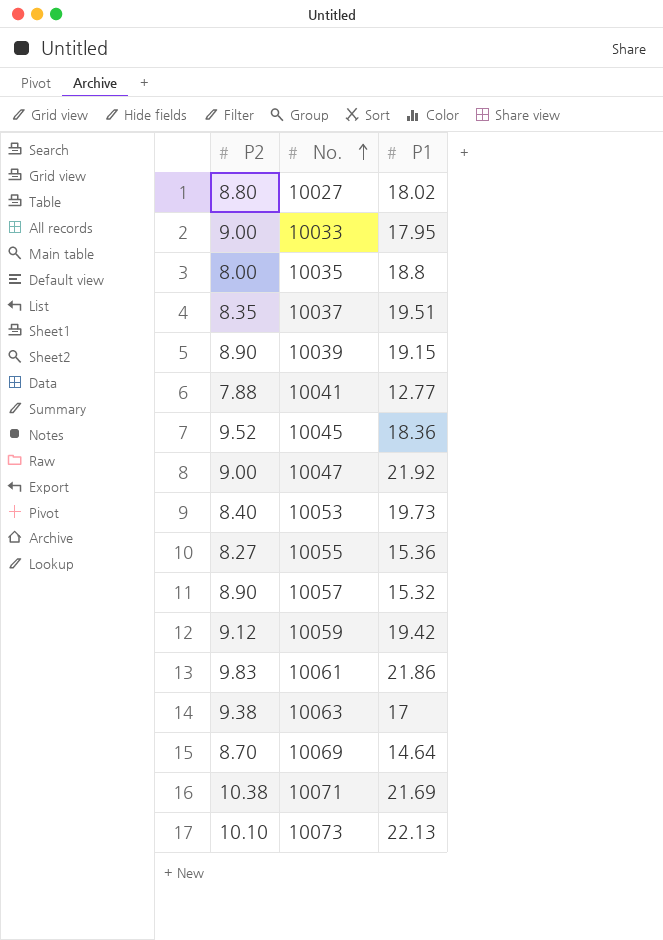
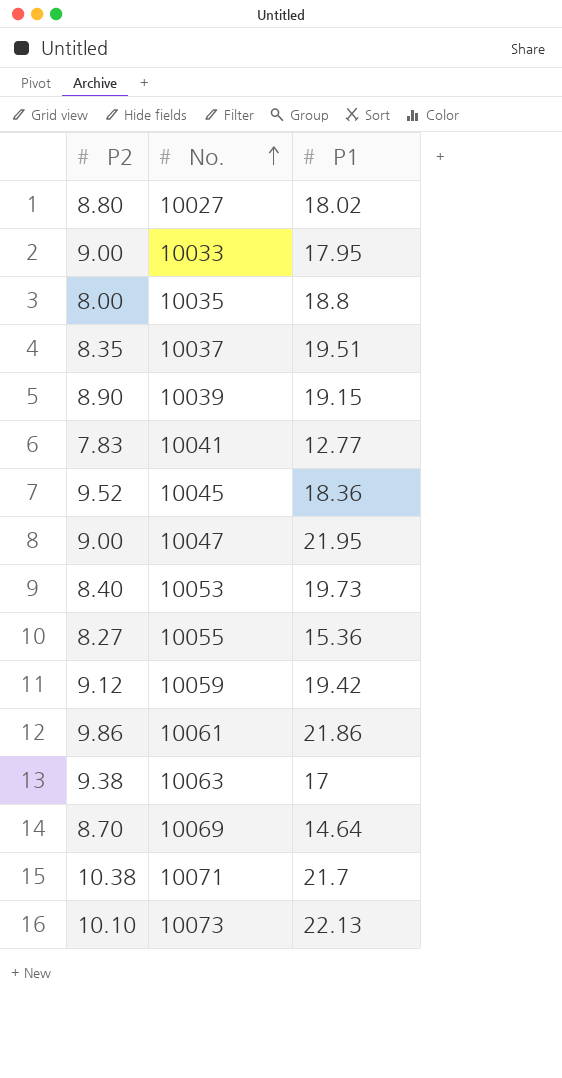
row 10057: 8.90 | 15.32 -> none
10041 | P2: 7.88 -> 7.83
10047 | P1: 21.92 -> 21.95
10061 | P2: 9.83 -> 9.86
10071 | P1: 21.69 -> 21.7

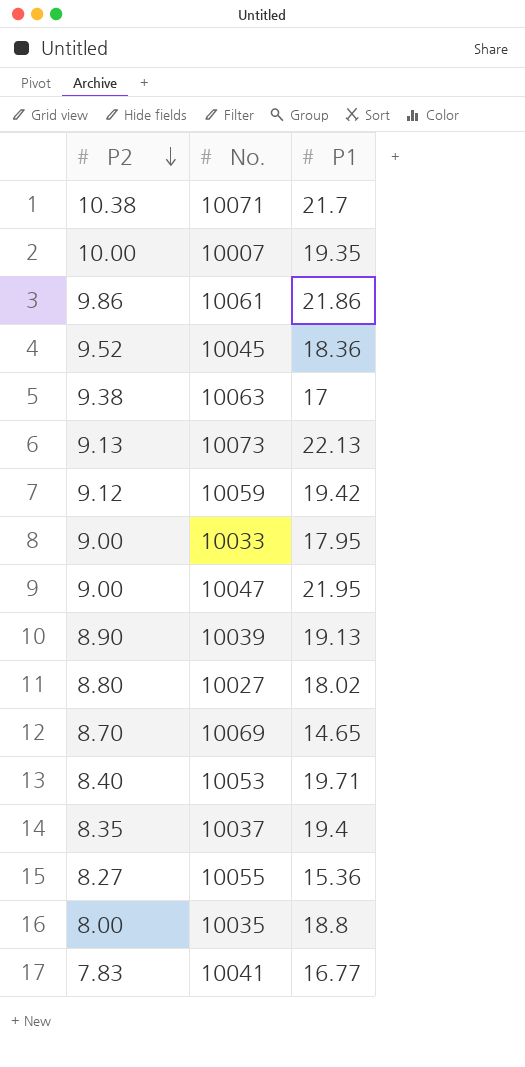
row order: No. ascending -> P2 descending
row 10007: none -> 10.00 | 19.35
10073 | P2: 10.10 -> 9.13
10039 | P1: 19.15 -> 19.13
10069 | P1: 14.64 -> 14.65
10053 | P1: 19.73 -> 19.71
10037 | P1: 19.51 -> 19.4
10041 | P1: 12.77 -> 16.77

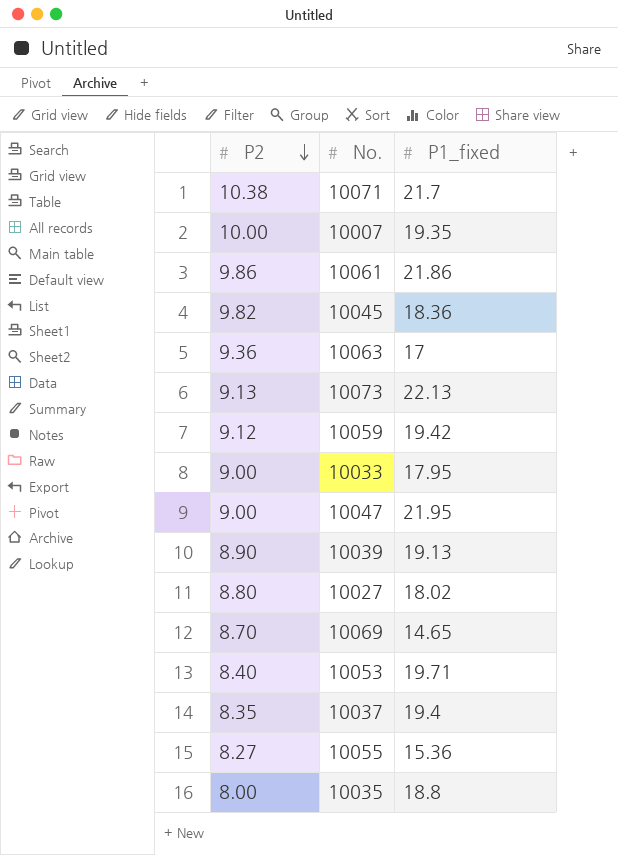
column name: P1 -> P1_fixed
row 10041: 7.83 | 16.77 -> none
10045 | P2: 9.52 -> 9.82
10063 | P2: 9.38 -> 9.36

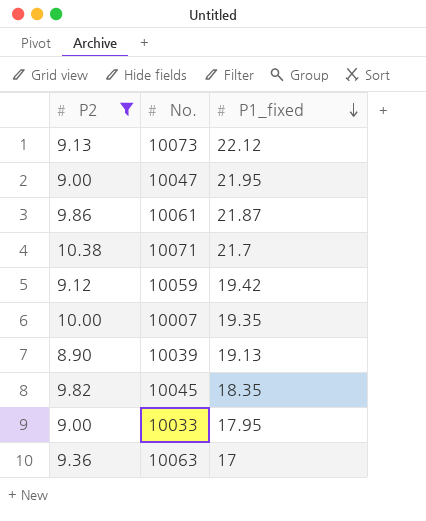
filter: none -> P2 >= 8.90
row order: P2 descending -> P1_fixed descending
10073 | P1_fixed: 22.13 -> 22.12
10061 | P1_fixed: 21.86 -> 21.87
10045 | P1_fixed: 18.36 -> 18.35

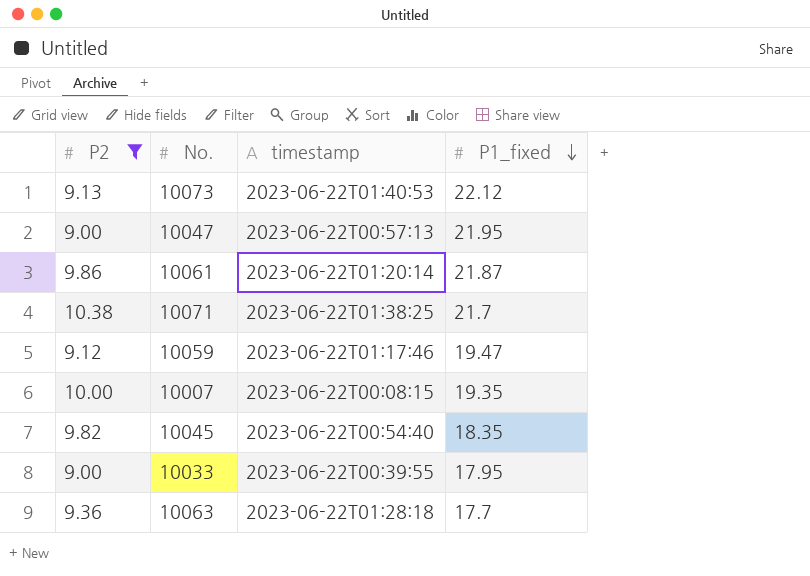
column timestamp | position: none -> 3
row 10039: 8.90 | 19.13 -> none
10059 | P1_fixed: 19.42 -> 19.47
10063 | P1_fixed: 17 -> 17.7

